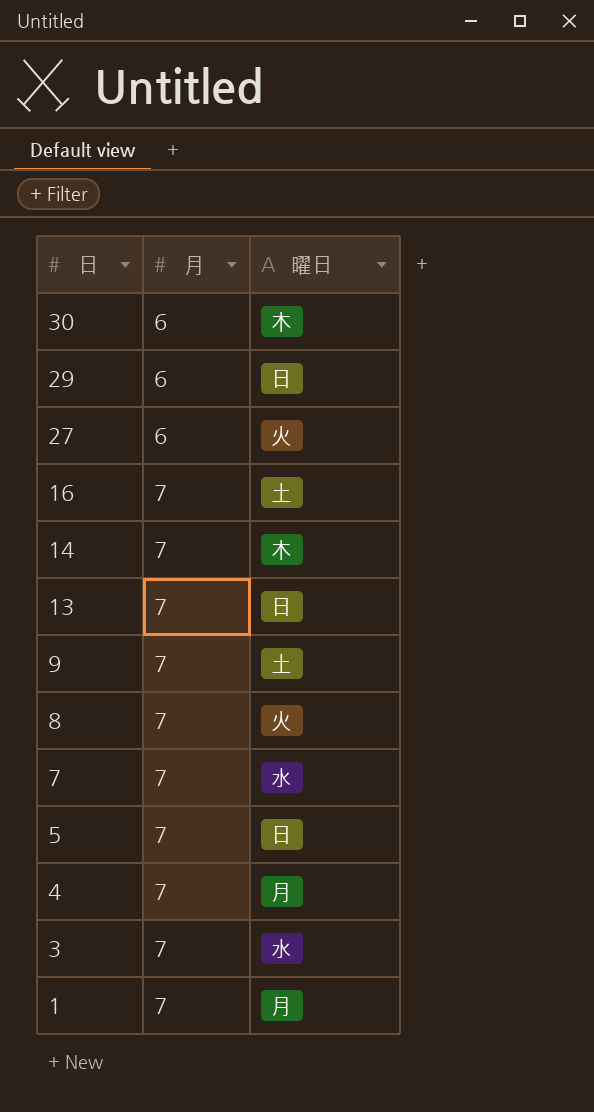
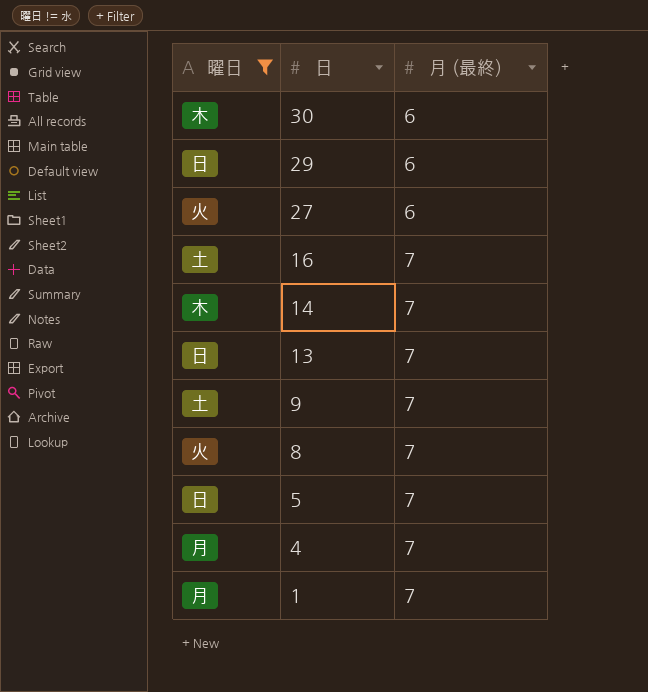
filter: none -> 曜日 != 水
column 曜日 | position: 3 -> 1
column name: 月 -> 月 (最終)

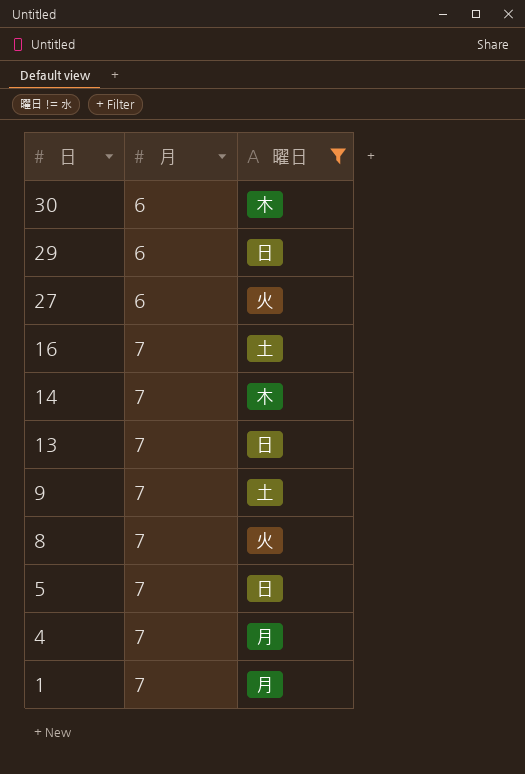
column name: 月 (最終) -> 月
column 曜日 | position: 1 -> 3

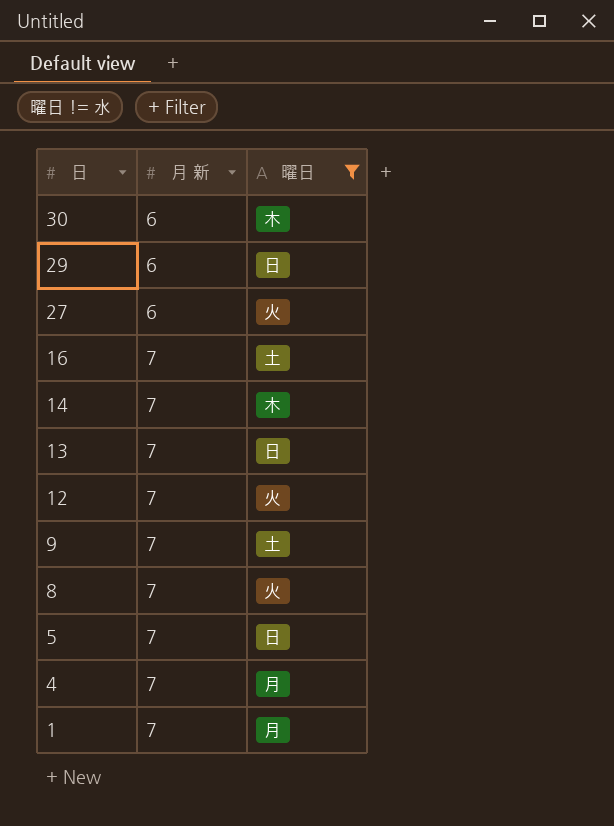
column name: 月 -> 月 新
row 12: none -> 7 | 火

